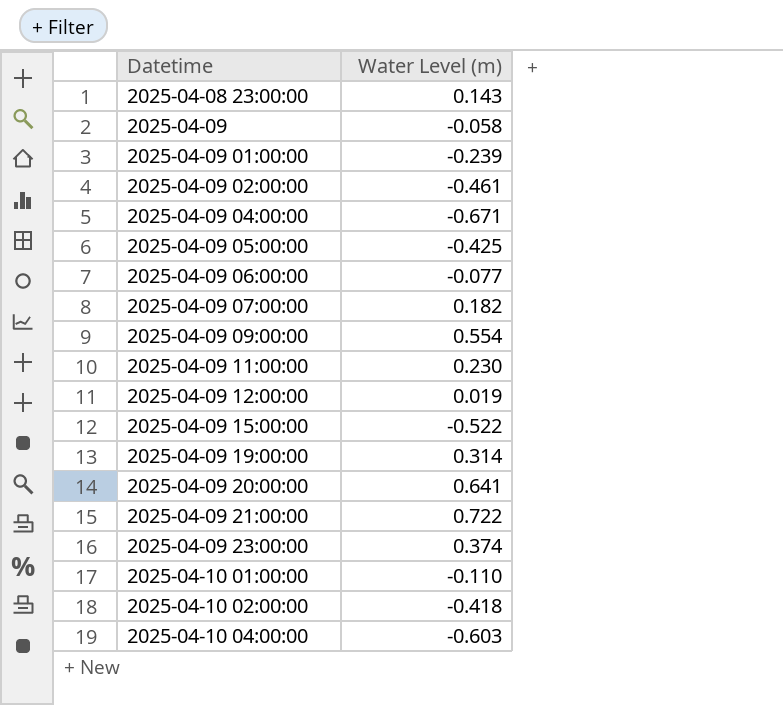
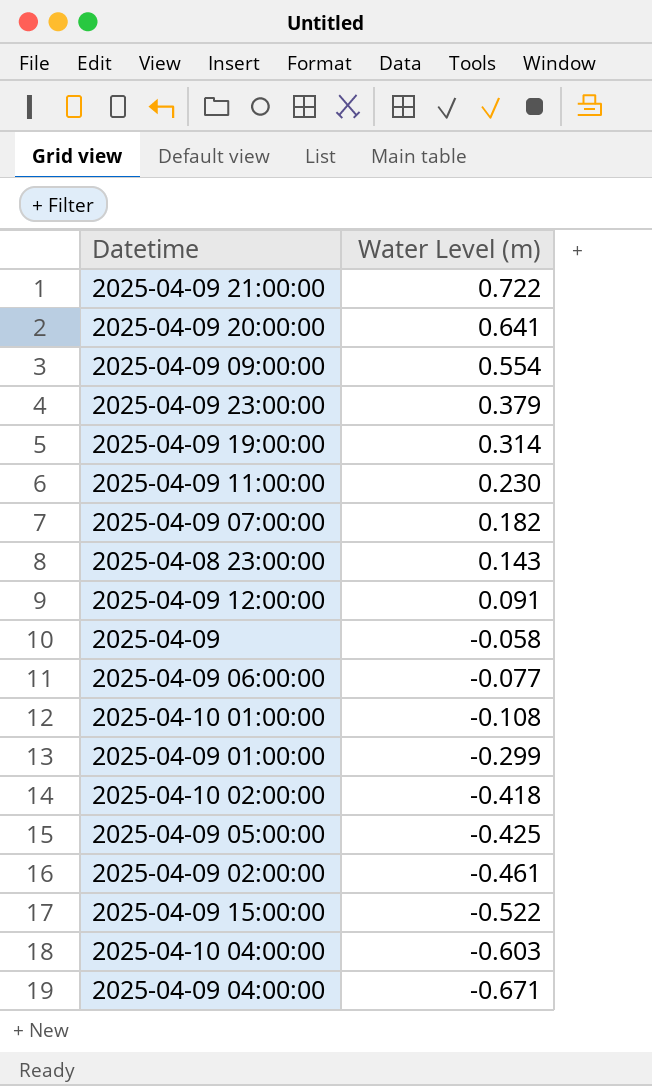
row order: Datetime ascending -> Water Level (m) descending
2025-04-09 23:00:00 | Water Level (m): 0.374 -> 0.379
2025-04-09 12:00:00 | Water Level (m): 0.019 -> 0.091
2025-04-10 01:00:00 | Water Level (m): -0.110 -> -0.108
2025-04-09 01:00:00 | Water Level (m): -0.239 -> -0.299

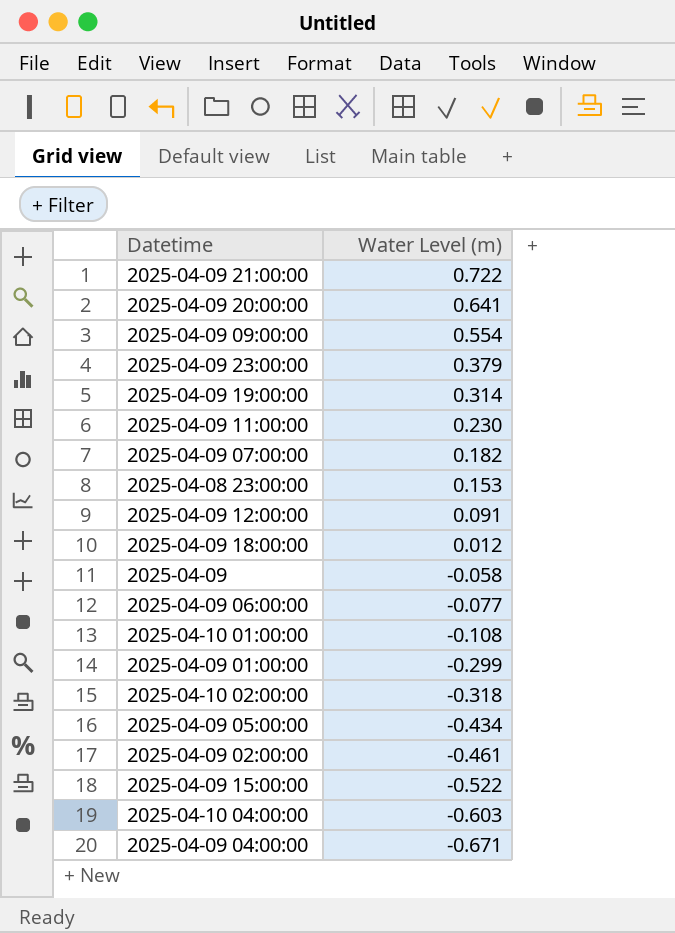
2025-04-08 23:00:00 | Water Level (m): 0.143 -> 0.153
row 2025-04-09 18:00:00: none -> 0.012
2025-04-10 02:00:00 | Water Level (m): -0.418 -> -0.318
2025-04-09 05:00:00 | Water Level (m): -0.425 -> -0.434

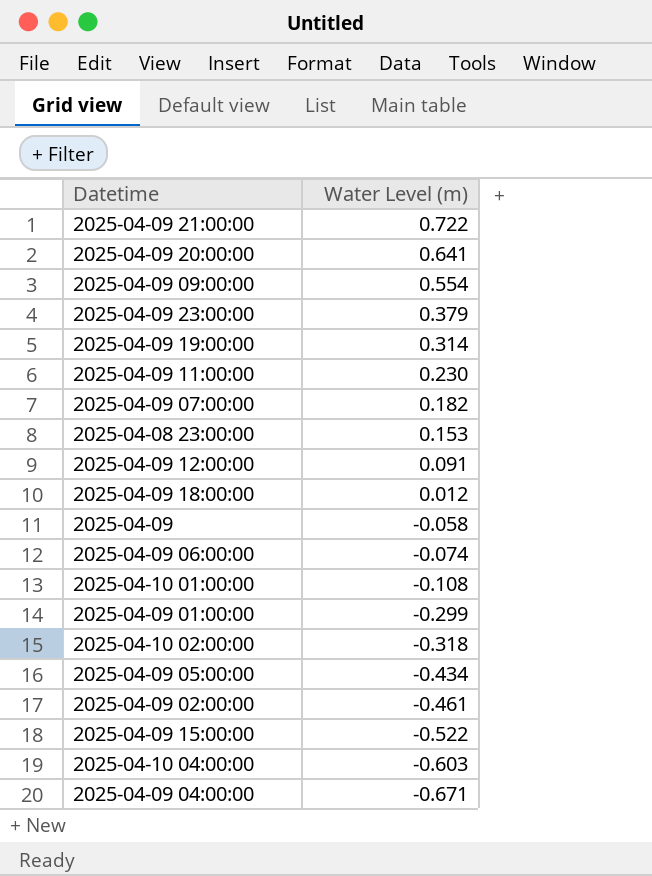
2025-04-09 06:00:00 | Water Level (m): -0.077 -> -0.074

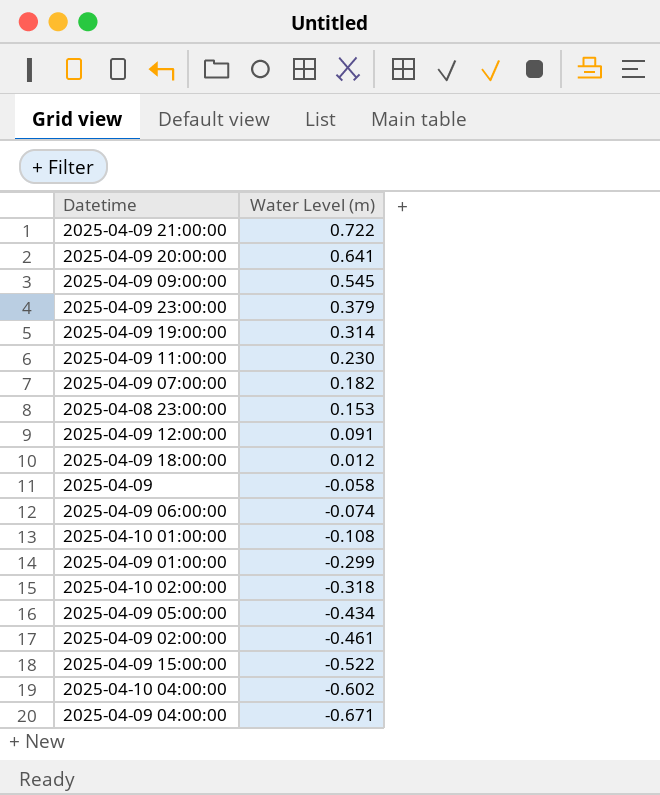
2025-04-09 09:00:00 | Water Level (m): 0.554 -> 0.545
2025-04-10 04:00:00 | Water Level (m): -0.603 -> -0.602

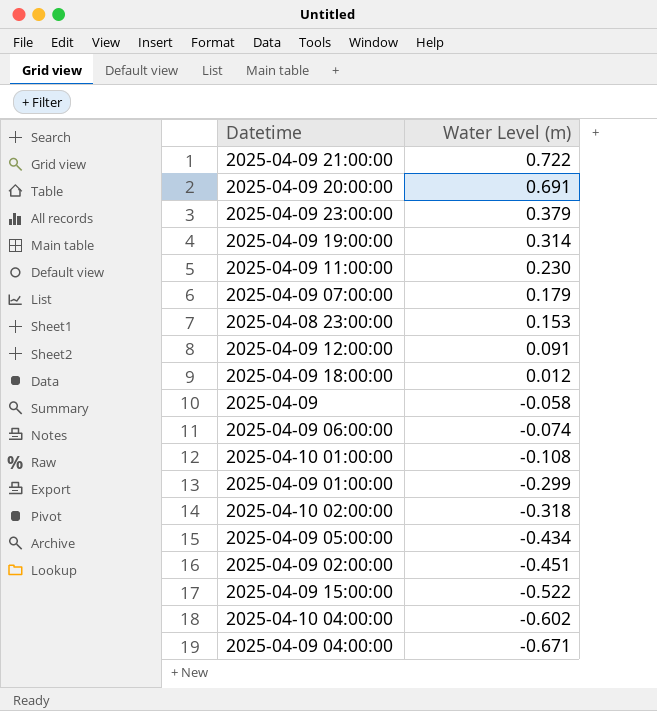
row 2025-04-09 09:00:00: 0.545 -> none
2025-04-09 20:00:00 | Water Level (m): 0.641 -> 0.691
2025-04-09 07:00:00 | Water Level (m): 0.182 -> 0.179
2025-04-09 02:00:00 | Water Level (m): -0.461 -> -0.451

